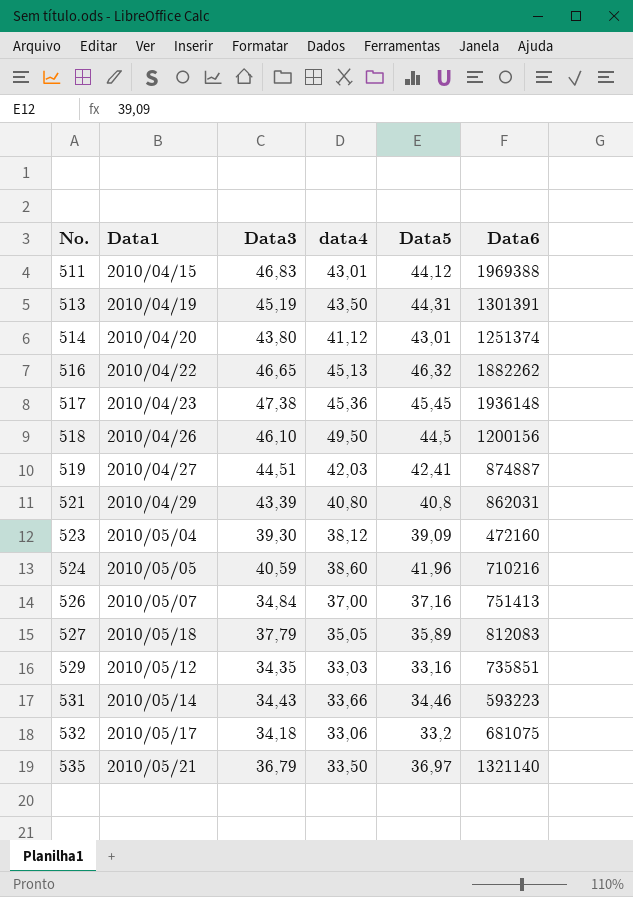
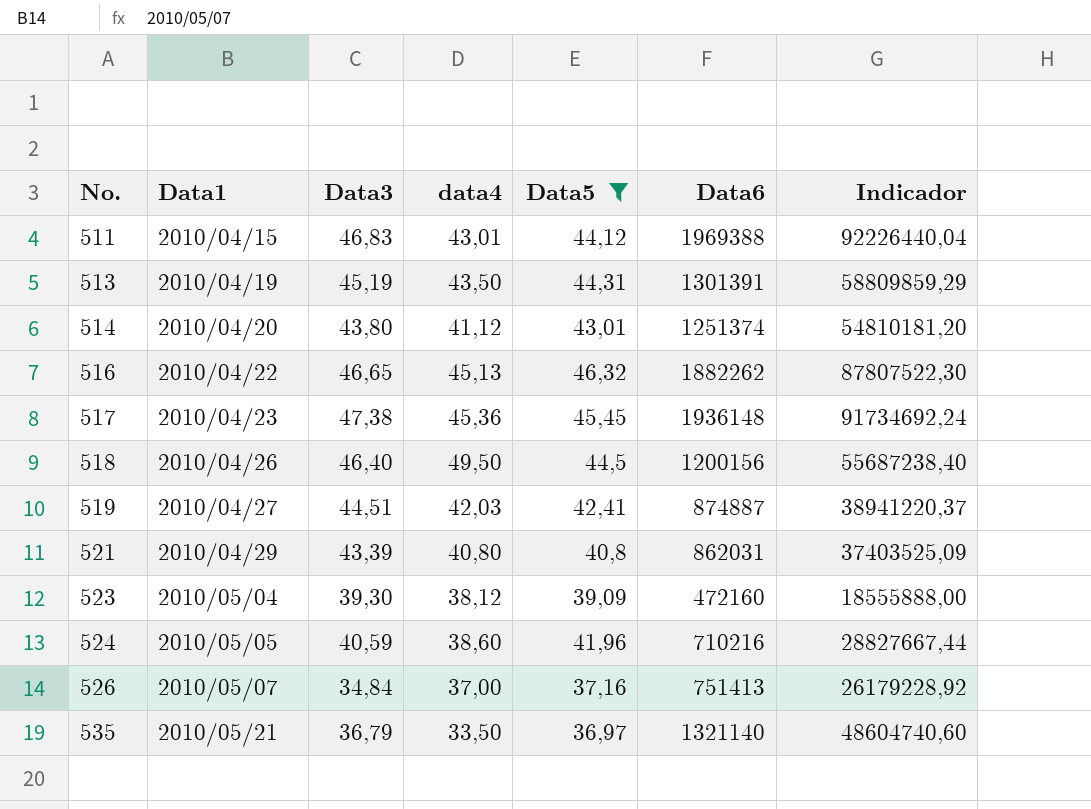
filter: none -> Data5 >= 36,97
column Indicador | formula: none -> [Data3] * [Data6]
518 | Data3: 46,10 -> 46,40

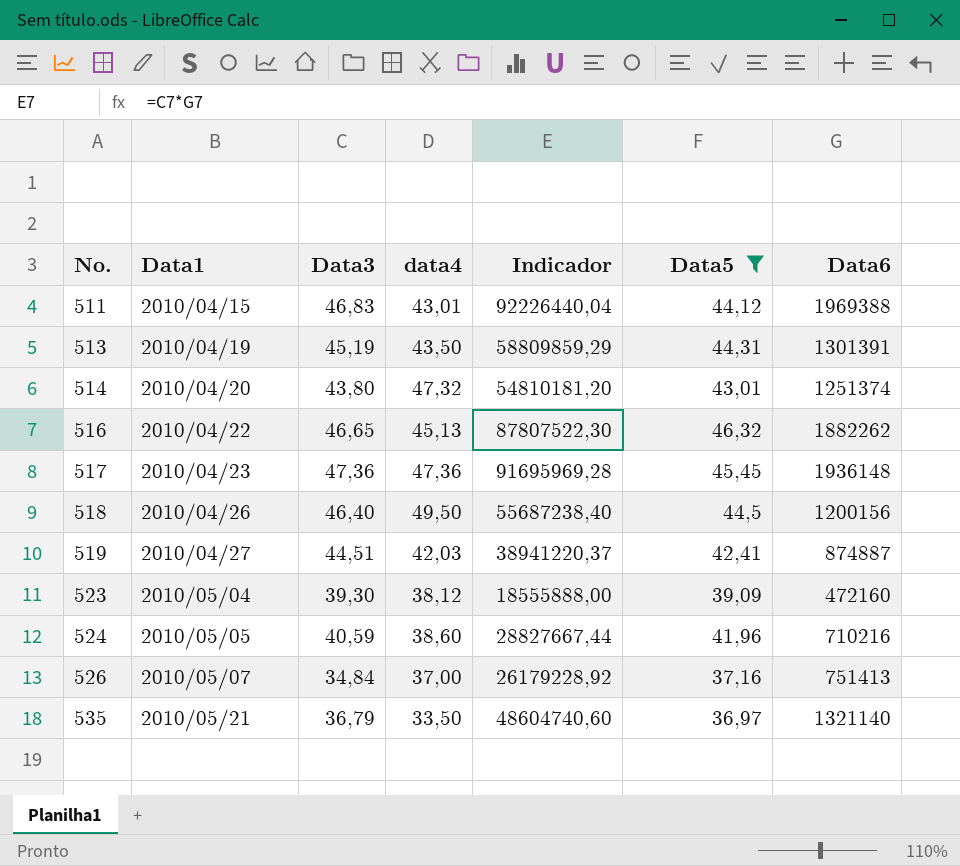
column Indicador | position: 7 -> 5
row 521: 2010/04/29 | 43,39 | 40,80 | 40,8 | 862031 | 37403525,09 -> none
514 | data4: 41,12 -> 47,32
517 | Data3: 47,38 -> 47,36
517 | data4: 45,36 -> 47,36
517 | Indicador: 91734692,24 -> 91695969,28

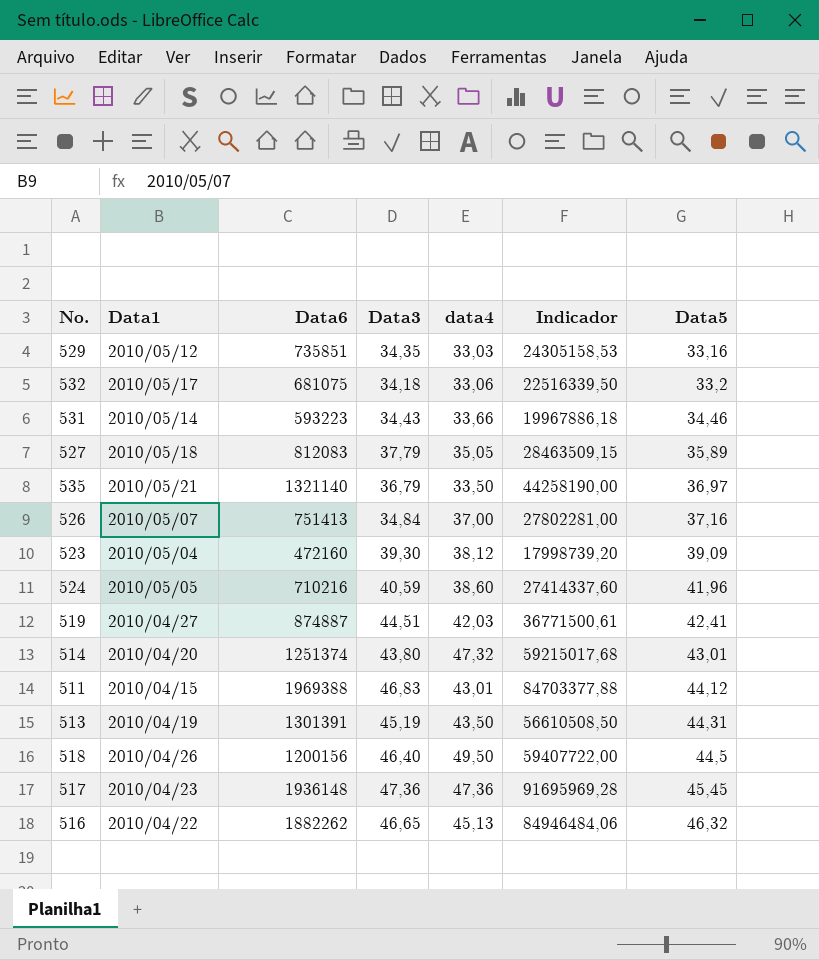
filter: Data5 >= 36,97 -> none
row order: No. ascending -> Data5 ascending
column Data6 | position: 7 -> 3
column Indicador | formula: [Data3] * [Data6] -> [Data6] * [data4]

